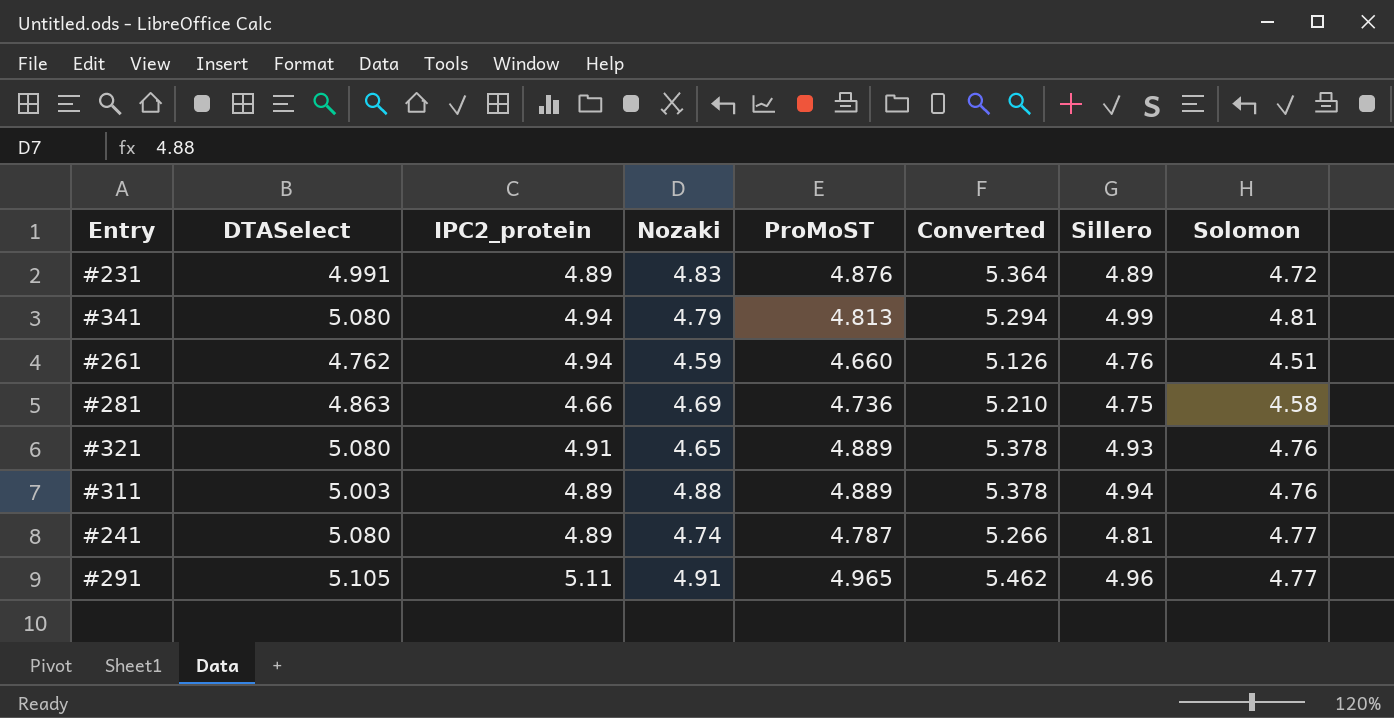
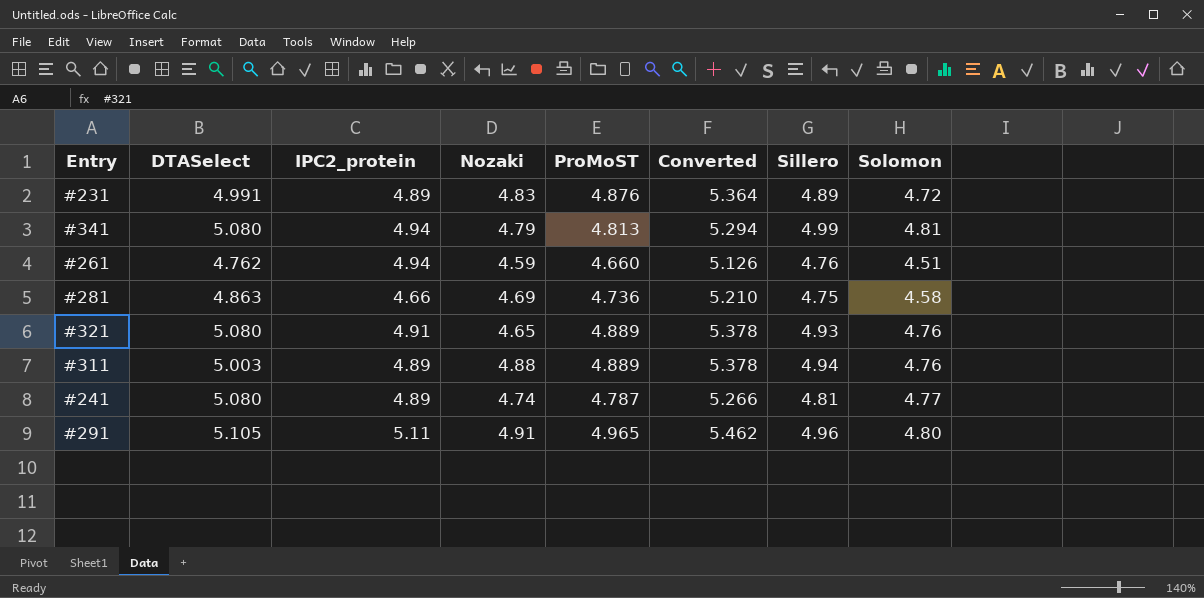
#291 | Solomon: 4.77 -> 4.80

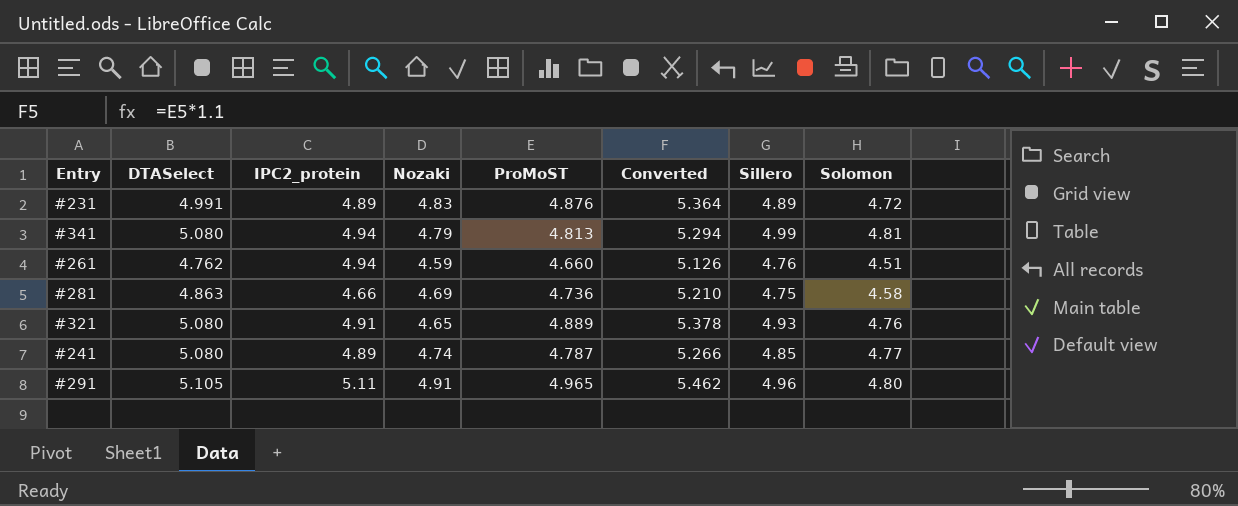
row #311: 5.003 | 4.89 | 4.88 | 4.889 | 5.378 | 4.94 | 4.76 -> none
#241 | Sillero: 4.81 -> 4.85

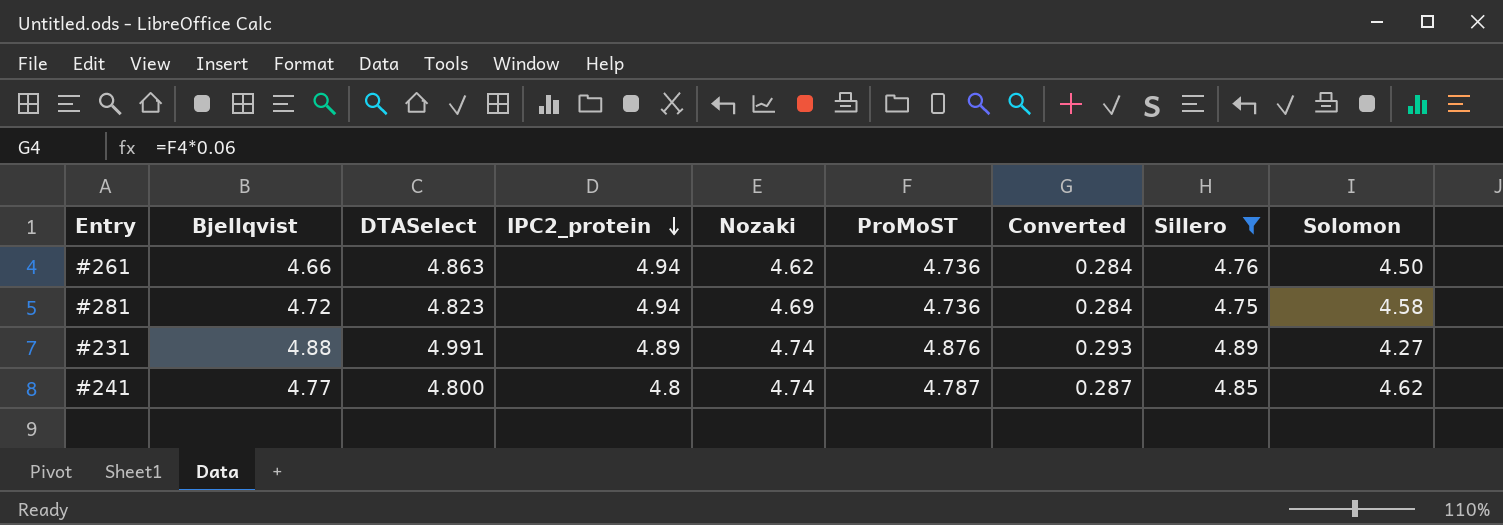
filter: none -> Sillero <= 4.89
row order: none -> IPC2_protein descending
column Bjellqvist | position: none -> 2
column Converted | formula: [ProMoST] * 1.1 -> [ProMoST] * 0.06
#261 | DTASelect: 4.762 -> 4.863
#261 | Nozaki: 4.59 -> 4.62
#261 | ProMoST: 4.660 -> 4.736
#261 | Solomon: 4.51 -> 4.50
#281 | DTASelect: 4.863 -> 4.823
#281 | IPC2_protein: 4.66 -> 4.94
#231 | Nozaki: 4.83 -> 4.74
#231 | Solomon: 4.72 -> 4.27
#241 | DTASelect: 5.080 -> 4.800
#241 | IPC2_protein: 4.89 -> 4.8
#241 | Solomon: 4.77 -> 4.62

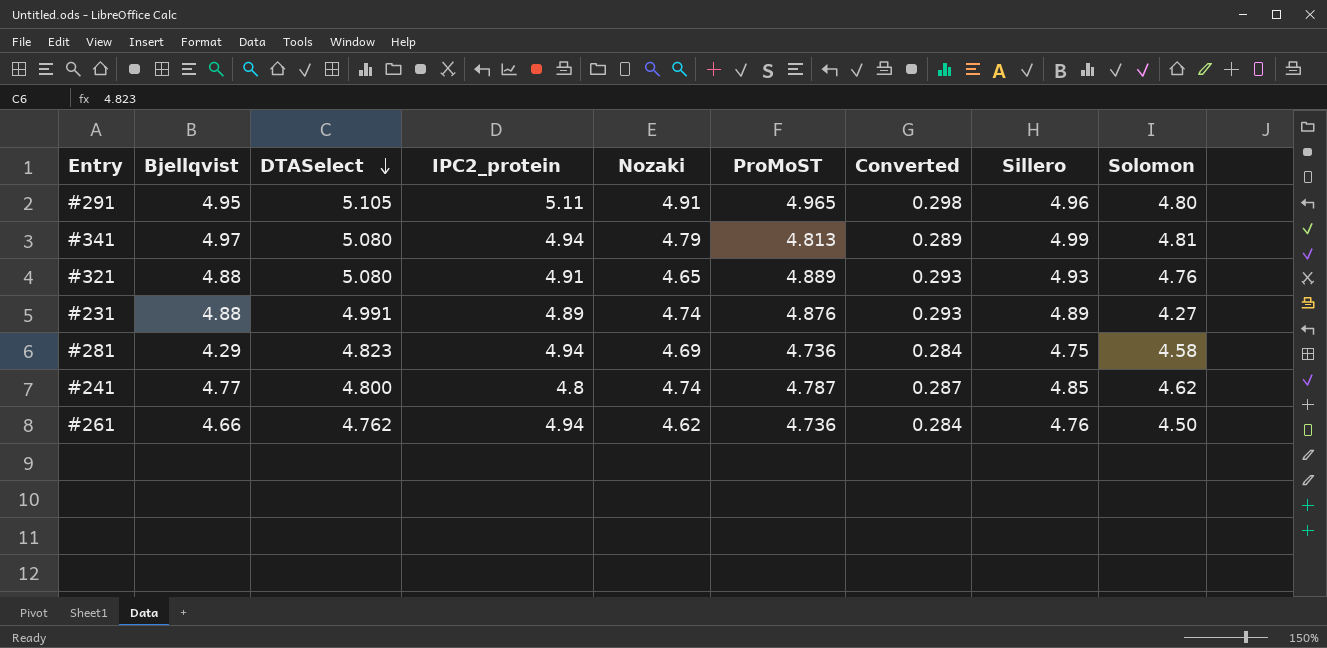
filter: Sillero <= 4.89 -> none
row order: IPC2_protein descending -> DTASelect descending
#281 | Bjellqvist: 4.72 -> 4.29
#261 | DTASelect: 4.863 -> 4.762

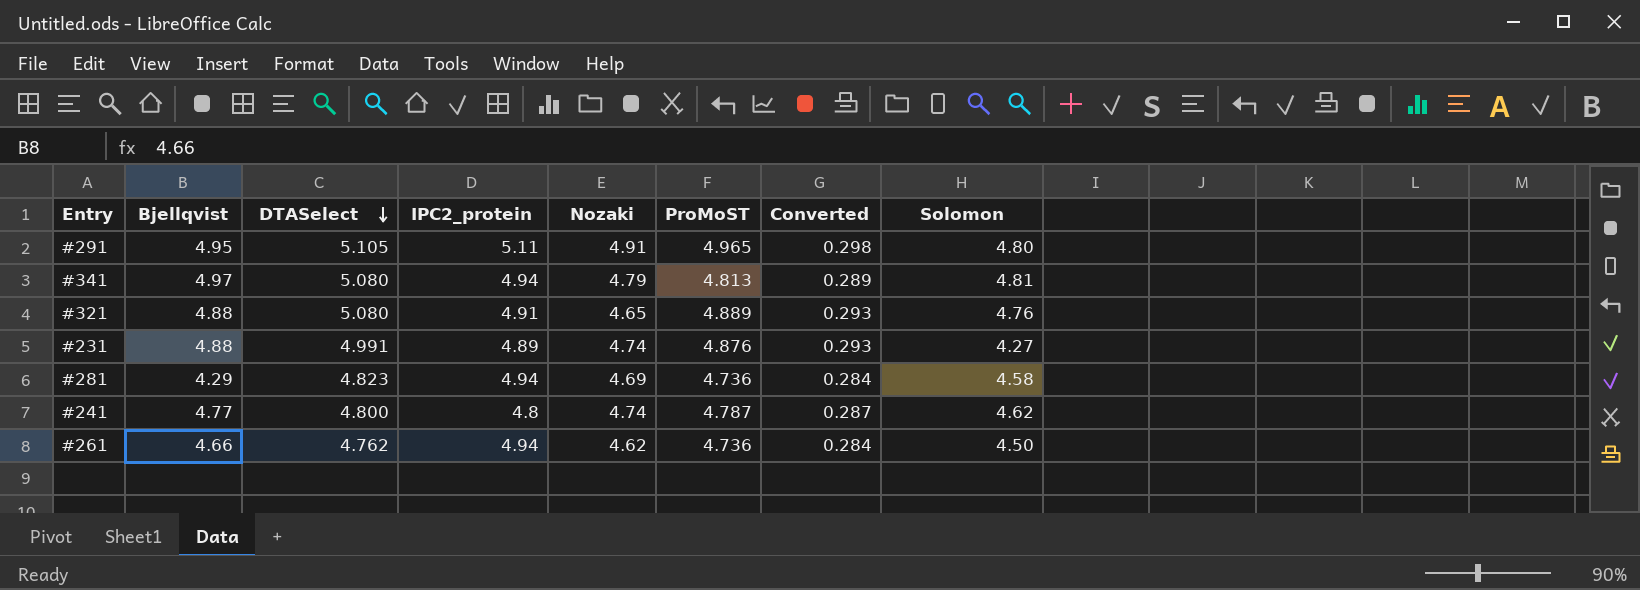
column Sillero | position: 8 -> none

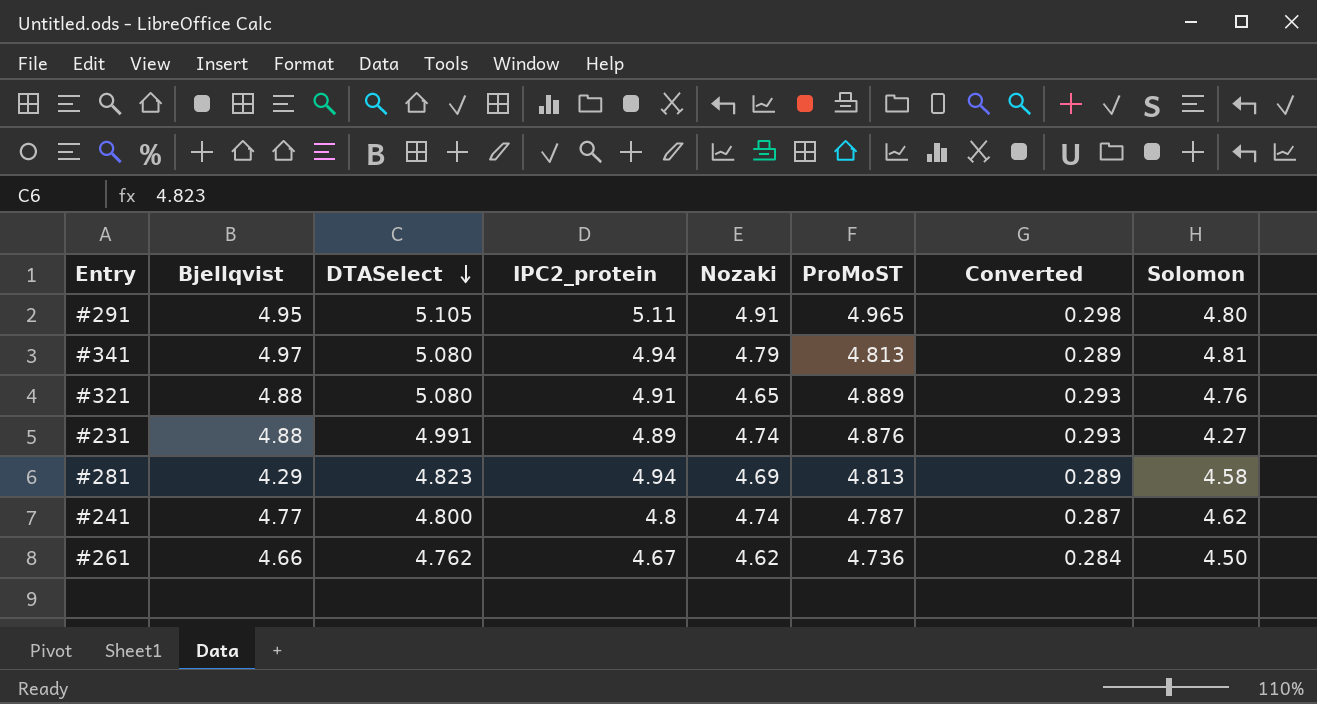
#281 | ProMoST: 4.736 -> 4.813
#281 | Converted: 0.284 -> 0.289
#261 | IPC2_protein: 4.94 -> 4.67

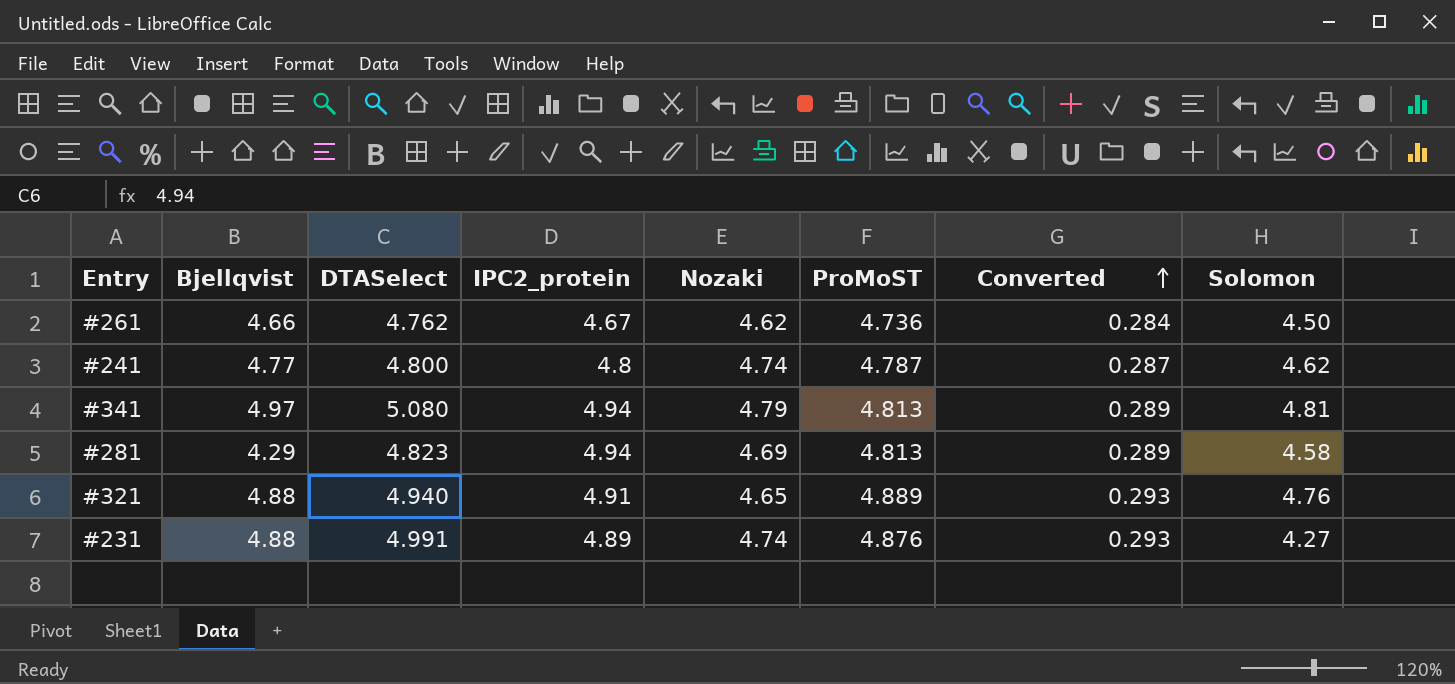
row order: DTASelect descending -> Converted ascending
row #291: 4.95 | 5.105 | 5.11 | 4.91 | 4.965 | 0.298 | 4.80 -> none
#321 | DTASelect: 5.080 -> 4.940

